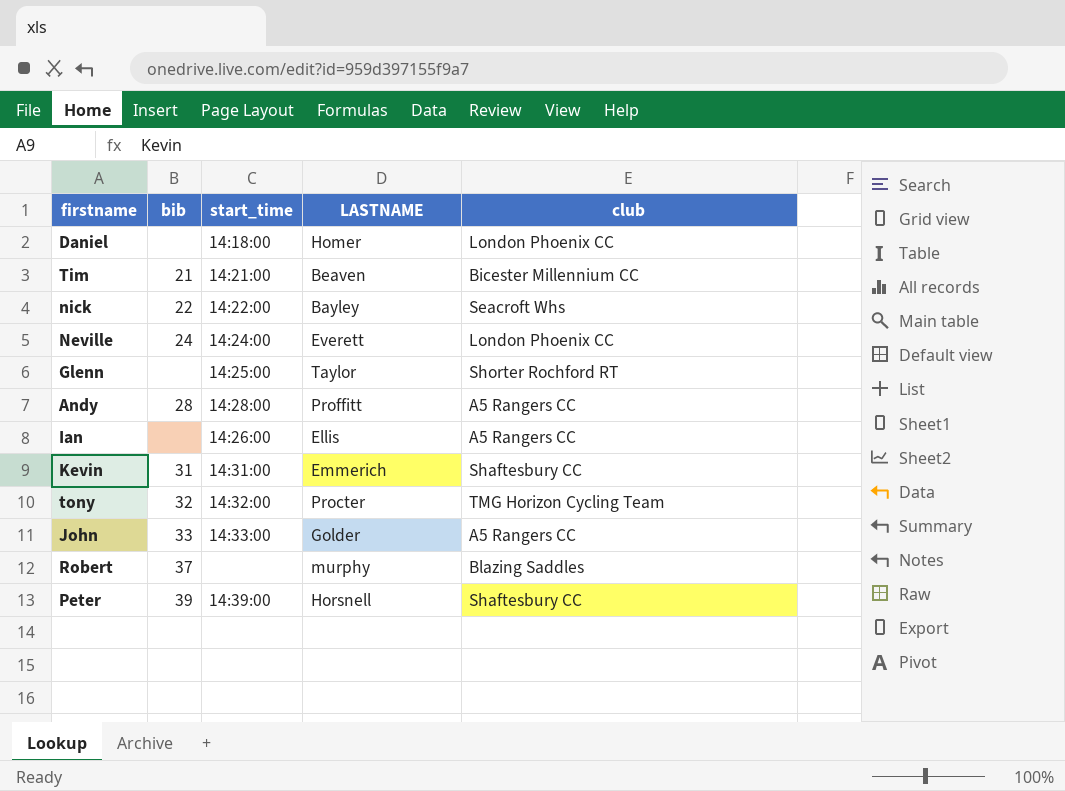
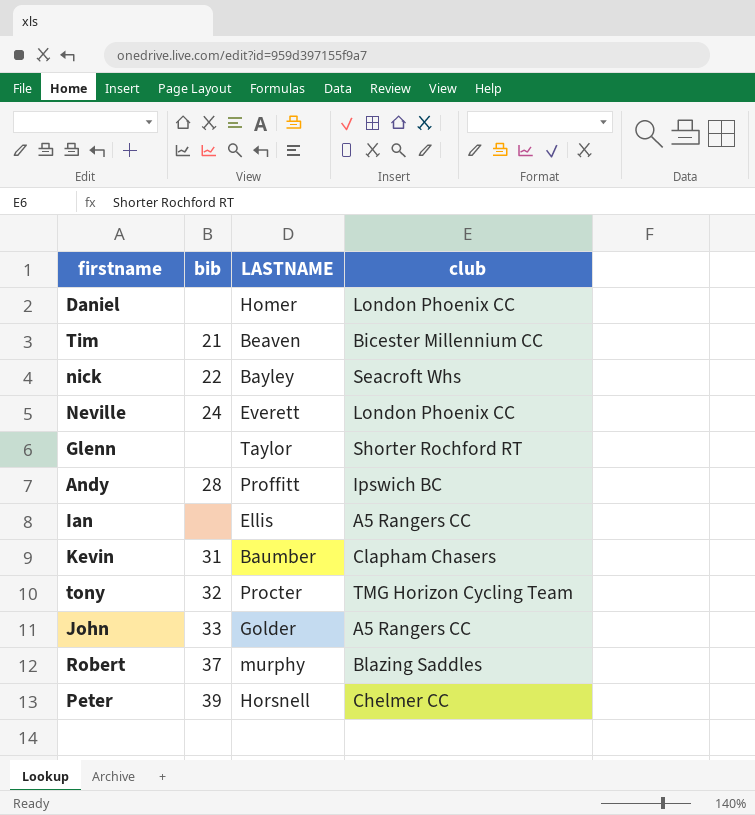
column start_time | position: 3 -> none
Andy | club: A5 Rangers CC -> Ipswich BC
Kevin | LASTNAME: Emmerich -> Baumber
Kevin | club: Shaftesbury CC -> Clapham Chasers
Peter | club: Shaftesbury CC -> Chelmer CC

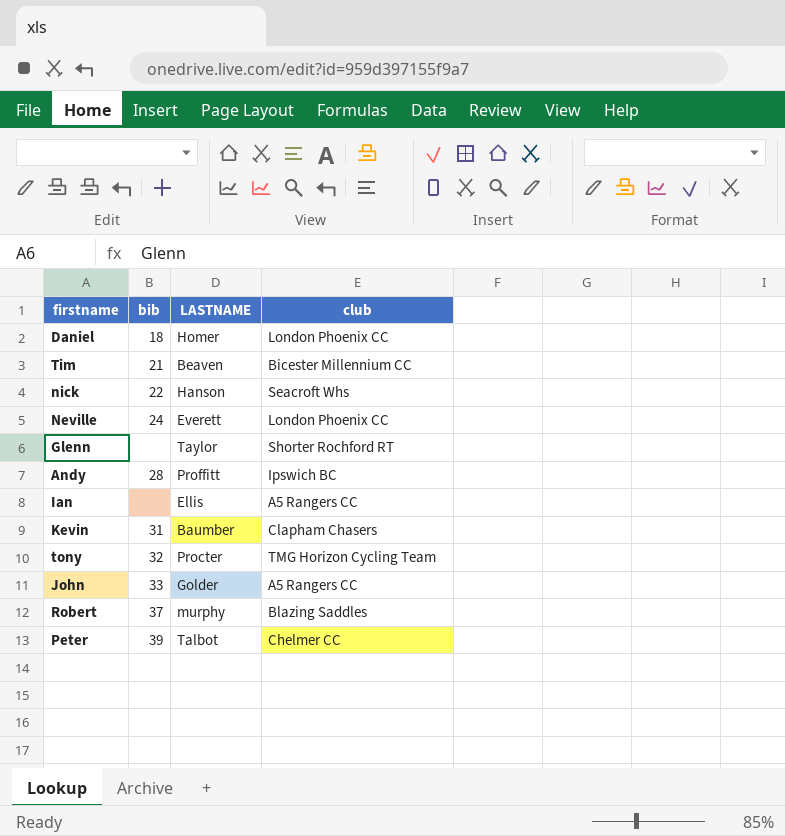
Daniel | bib: none -> 18
nick | LASTNAME: Bayley -> Hanson
Peter | LASTNAME: Horsnell -> Talbot

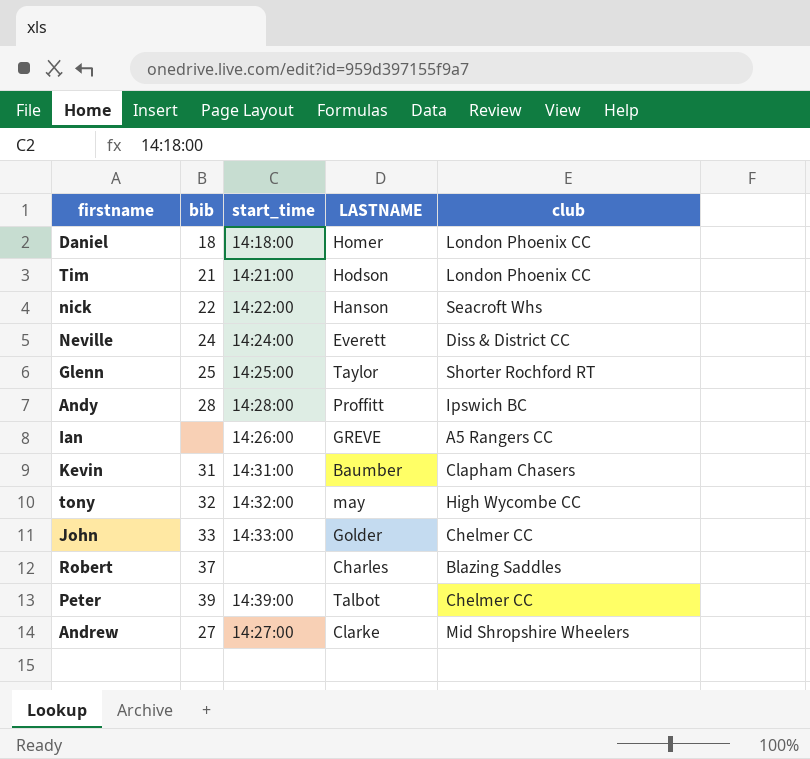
column start_time | position: none -> 3
Tim | LASTNAME: Beaven -> Hodson
Tim | club: Bicester Millennium CC -> London Phoenix CC
Neville | club: London Phoenix CC -> Diss & District CC
Glenn | bib: none -> 25
Ian | LASTNAME: Ellis -> GREVE
tony | LASTNAME: Procter -> may
tony | club: TMG Horizon Cycling Team -> High Wycombe CC
John | club: A5 Rangers CC -> Chelmer CC
Robert | LASTNAME: murphy -> Charles
row Andrew: none -> 27 | 14:27:00 | Clarke | Mid Shropshire Wheelers

